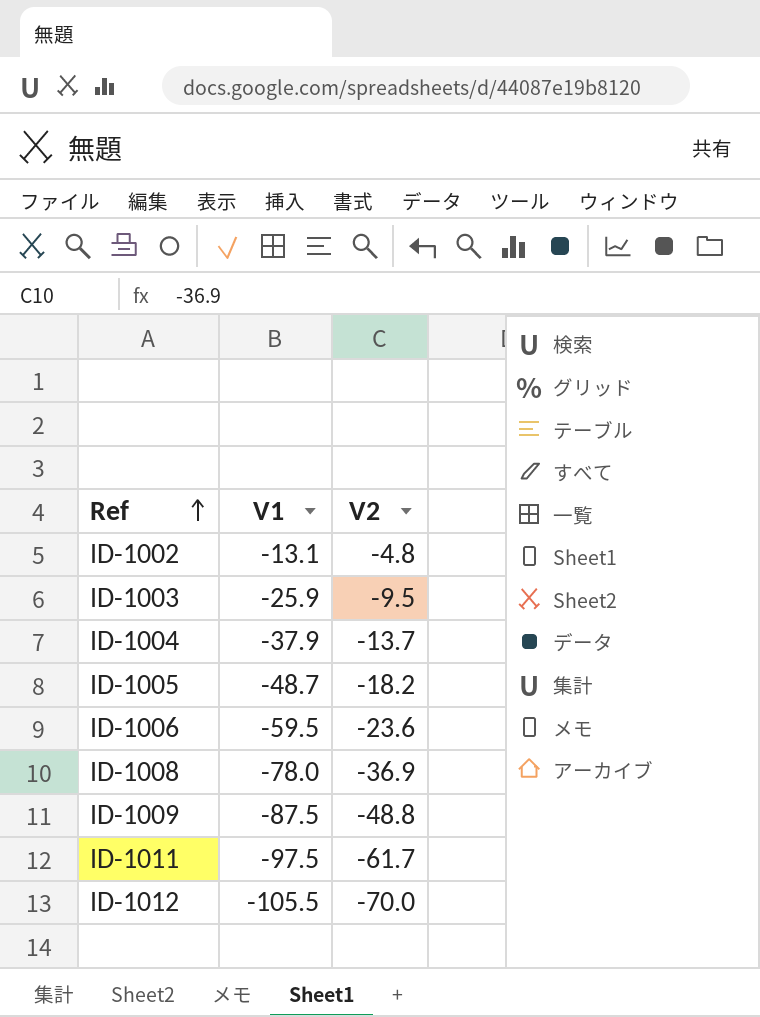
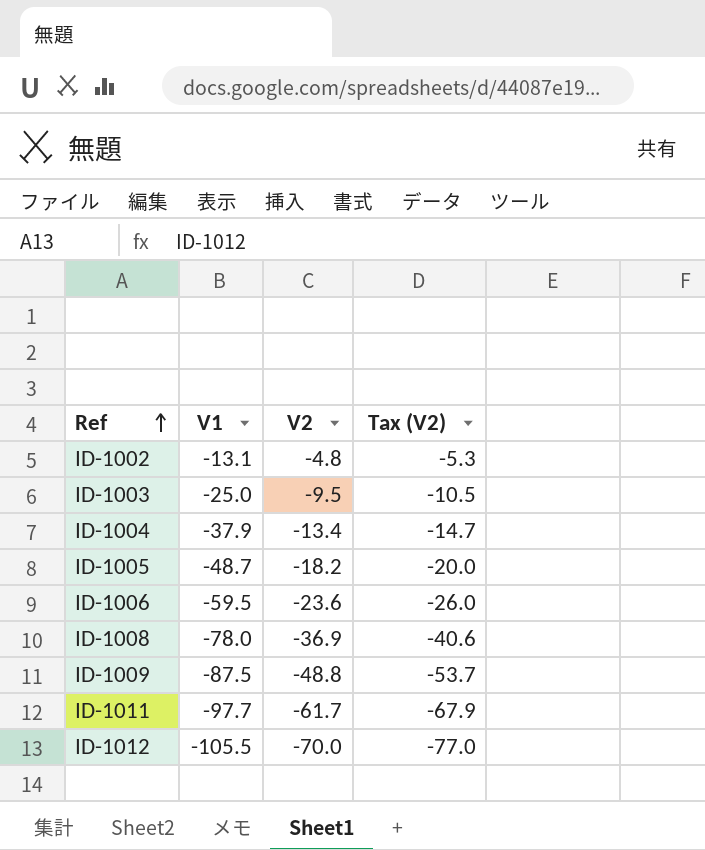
column Tax (V2) | formula: none -> [V2] * 1.1
ID-1003 | V1: -25.9 -> -25.0
ID-1004 | V2: -13.7 -> -13.4
ID-1011 | V1: -97.5 -> -97.7

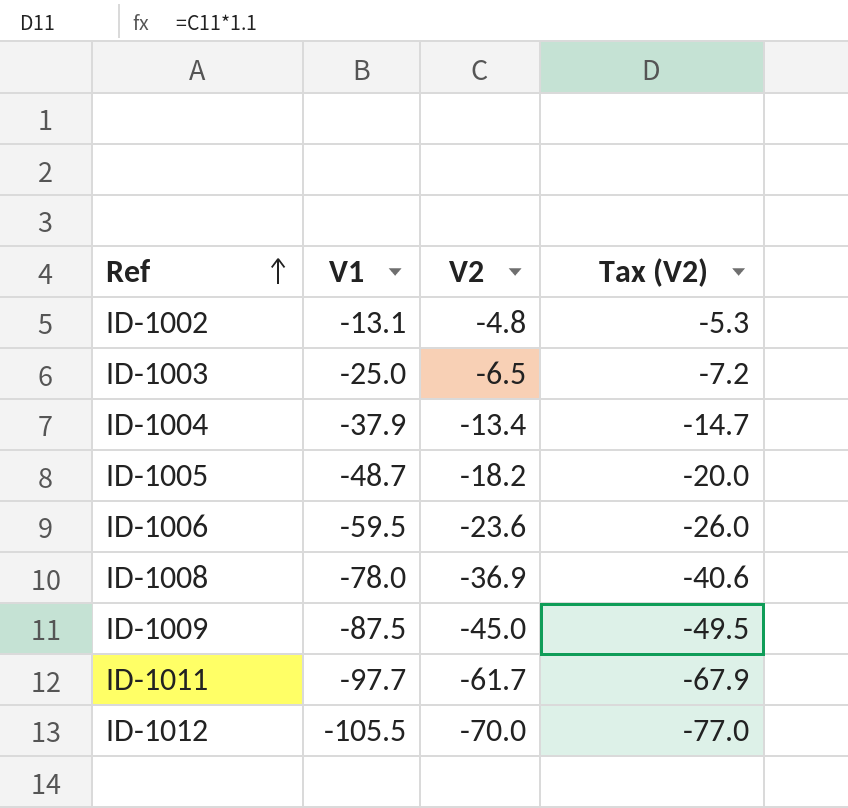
ID-1003 | V2: -9.5 -> -6.5
ID-1003 | Tax (V2): -10.5 -> -7.2
ID-1009 | V2: -48.8 -> -45.0
ID-1009 | Tax (V2): -53.7 -> -49.5

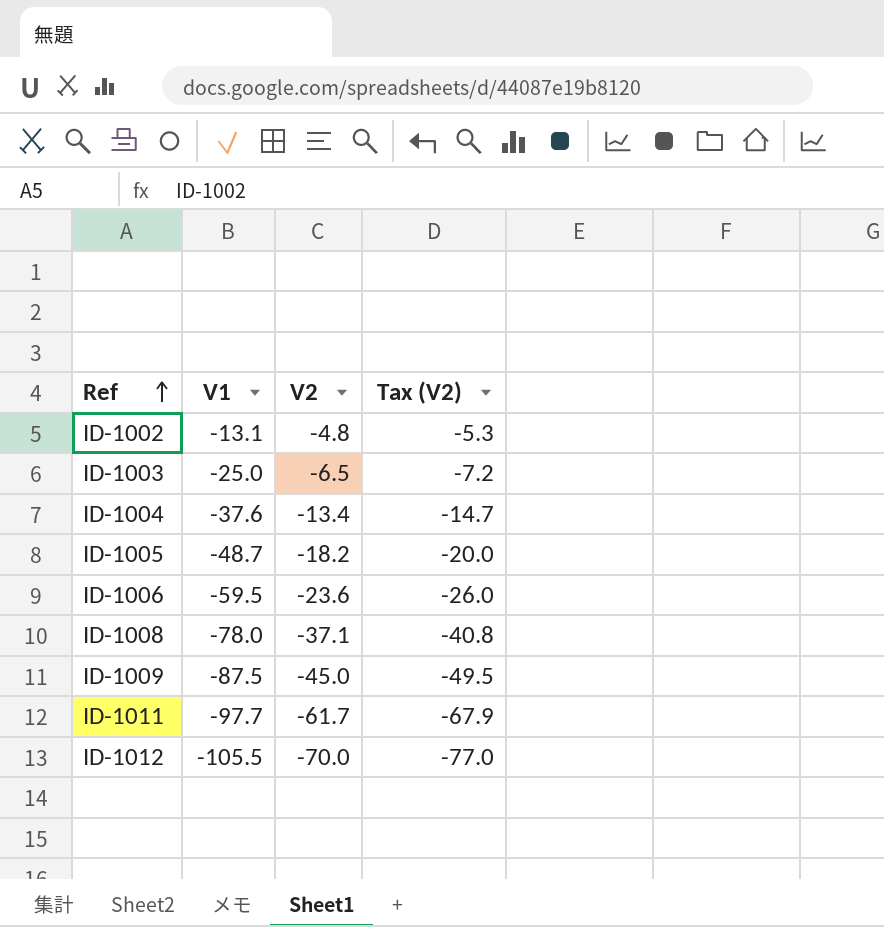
ID-1004 | V1: -37.9 -> -37.6
ID-1008 | V2: -36.9 -> -37.1
ID-1008 | Tax (V2): -40.6 -> -40.8

